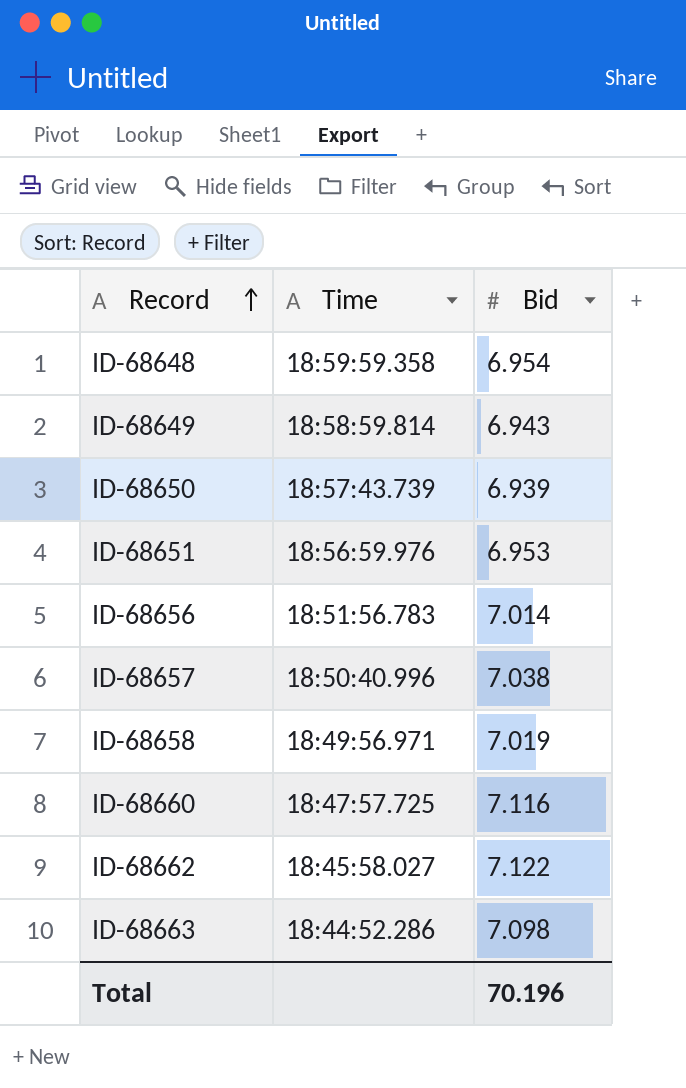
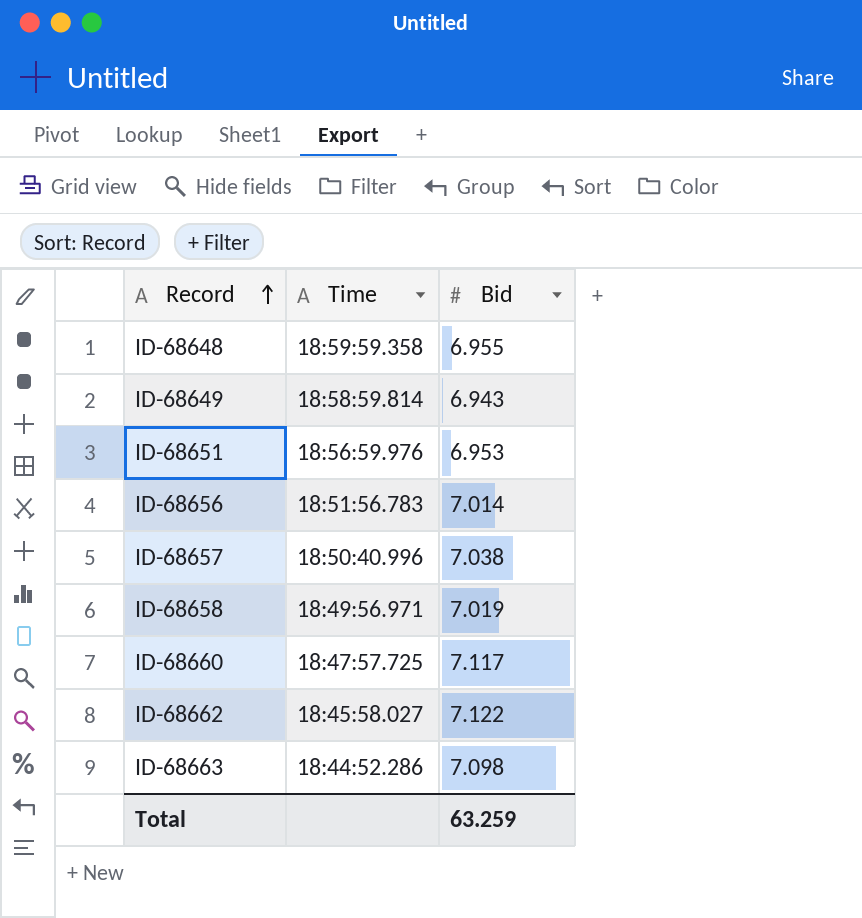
row ID-68650: 18:57:43.739 | 6.939 -> none
ID-68648 | Bid: 6.954 -> 6.955
ID-68660 | Bid: 7.116 -> 7.117
Total | Bid: 70.196 -> 63.259

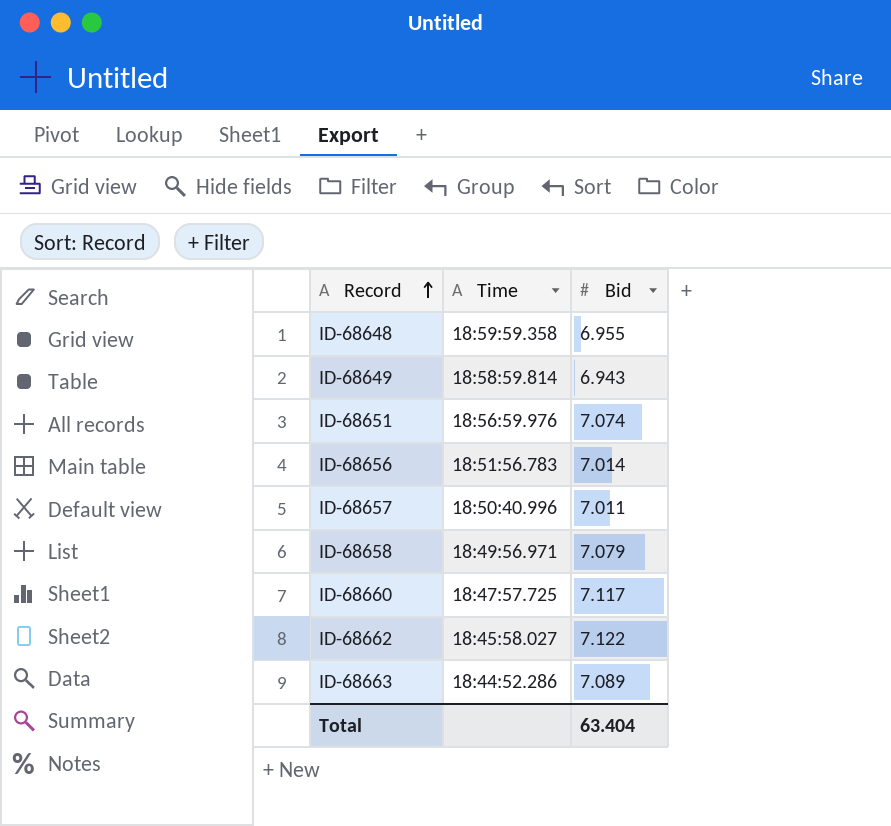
ID-68651 | Bid: 6.953 -> 7.074
ID-68657 | Bid: 7.038 -> 7.011
ID-68658 | Bid: 7.019 -> 7.079
ID-68663 | Bid: 7.098 -> 7.089
Total | Bid: 63.259 -> 63.404

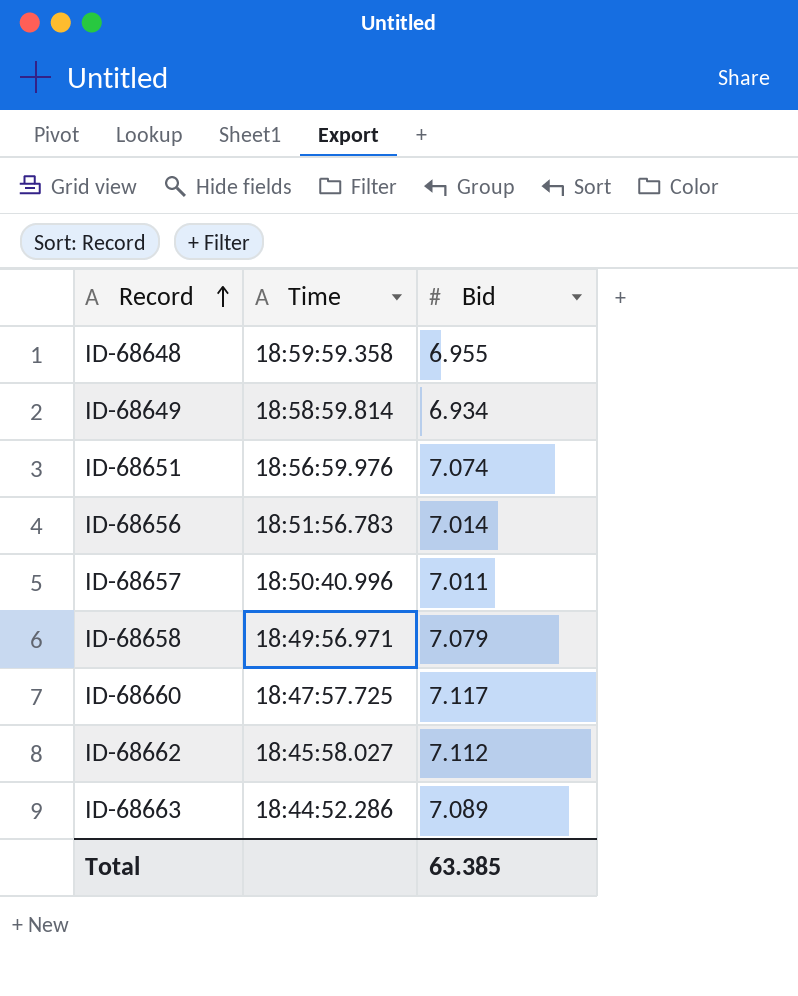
ID-68649 | Bid: 6.943 -> 6.934
ID-68662 | Bid: 7.122 -> 7.112
Total | Bid: 63.404 -> 63.385

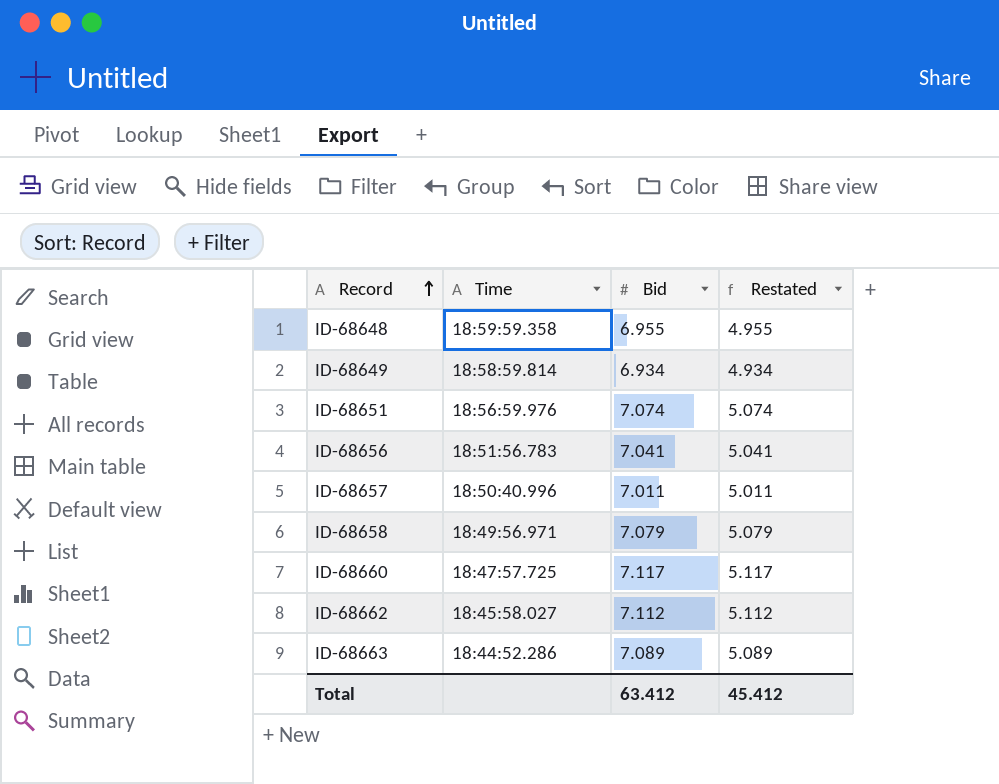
column Restated | formula: none -> [Bid] - 2
ID-68656 | Bid: 7.014 -> 7.041
Total | Bid: 63.385 -> 63.412

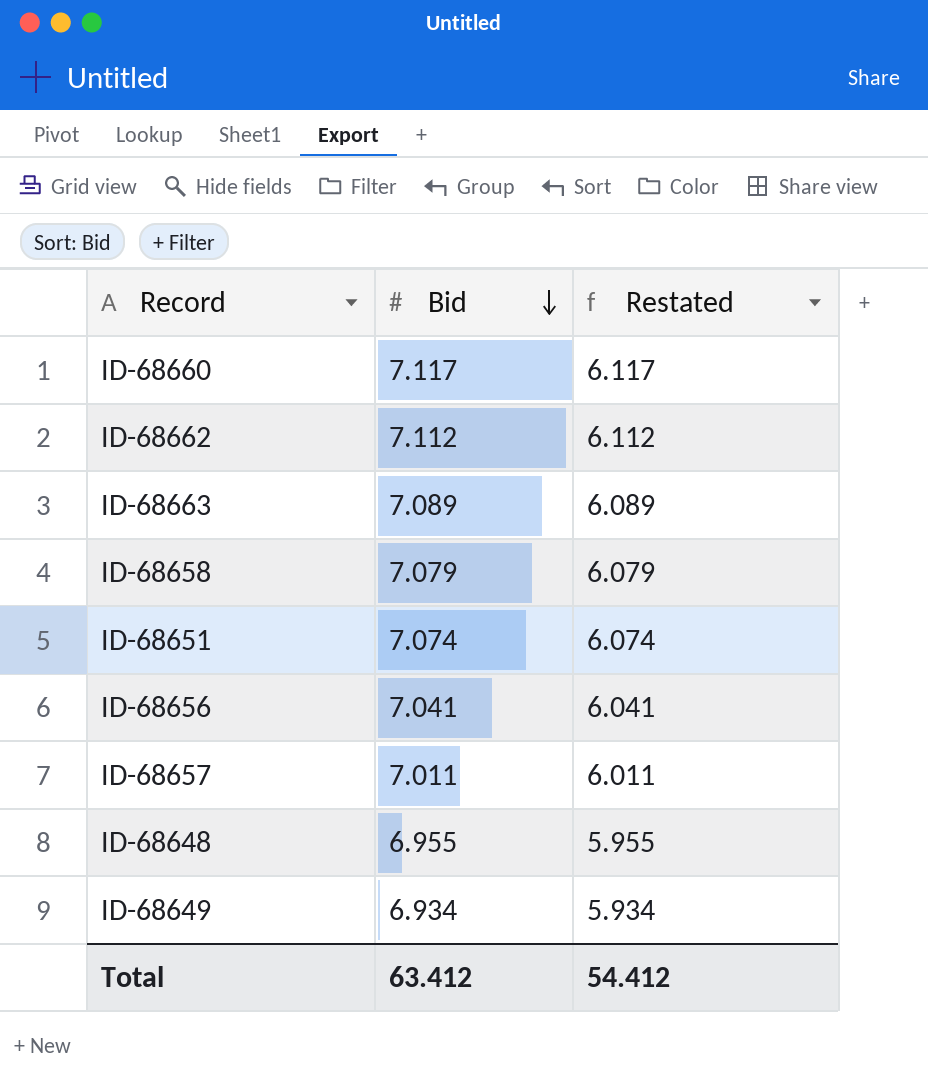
row order: Record ascending -> Bid descending
column Time | position: 2 -> none
column Restated | formula: [Bid] - 2 -> [Bid] - 1
Total | Restated: 45.412 -> 54.412

